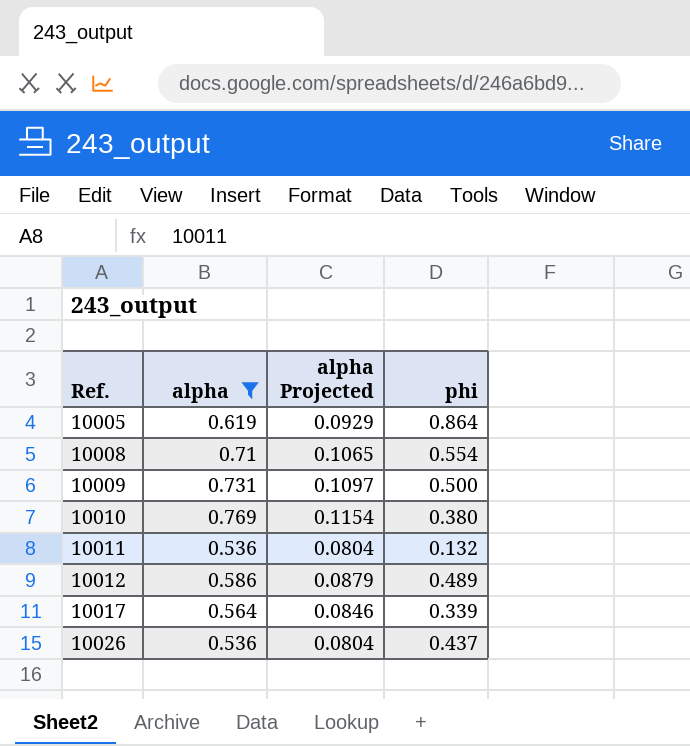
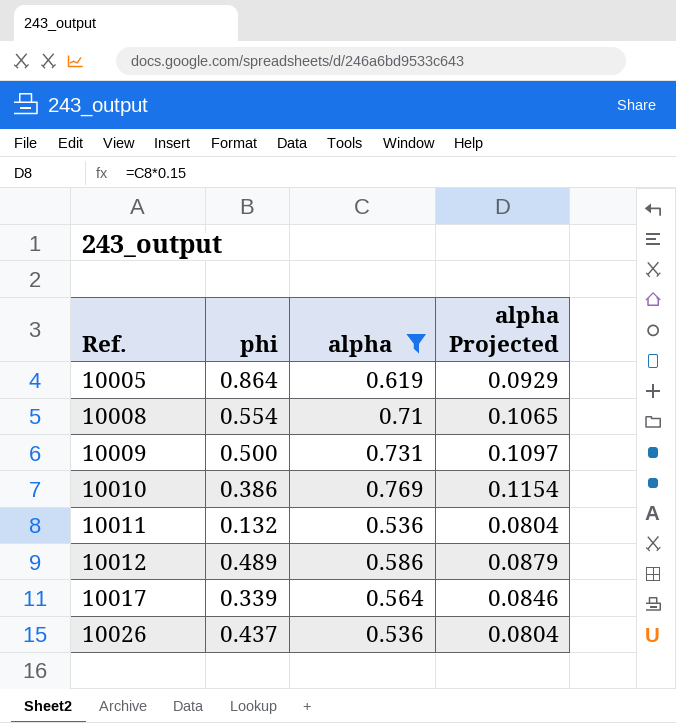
column phi | position: 4 -> 2
10010 | phi: 0.380 -> 0.386

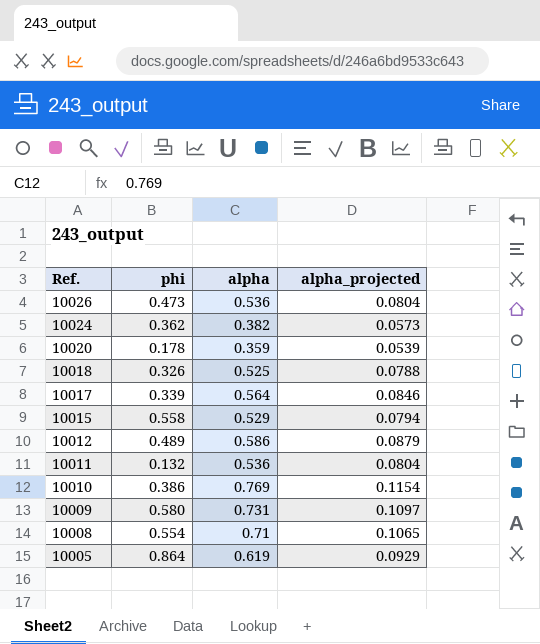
filter: alpha >= 0.536 -> none
row order: Ref. ascending -> Ref. descending
column name: alpha Projected -> alpha_projected
10026 | phi: 0.437 -> 0.473
10009 | phi: 0.500 -> 0.580

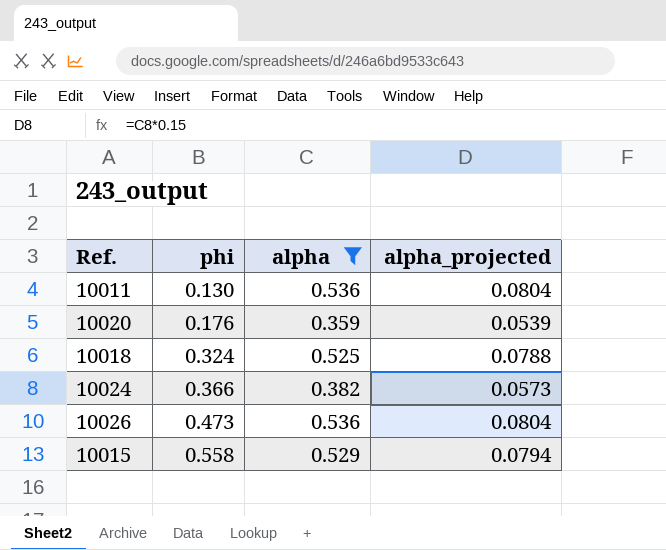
filter: none -> alpha <= 0.536
row order: Ref. descending -> phi ascending
10011 | phi: 0.132 -> 0.130
10020 | phi: 0.178 -> 0.176
10018 | phi: 0.326 -> 0.324
10024 | phi: 0.362 -> 0.366

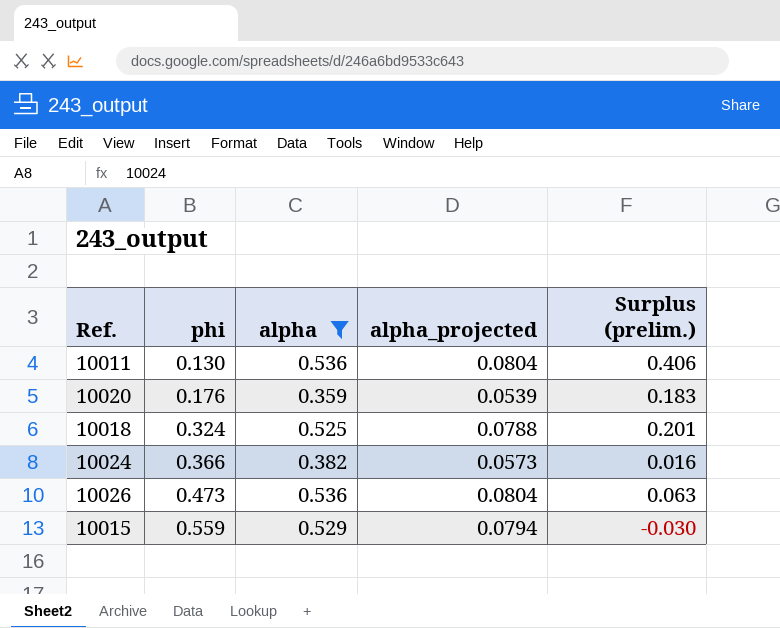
column Surplus (prelim.) | formula: none -> [alpha] - [phi]
10015 | phi: 0.558 -> 0.559

